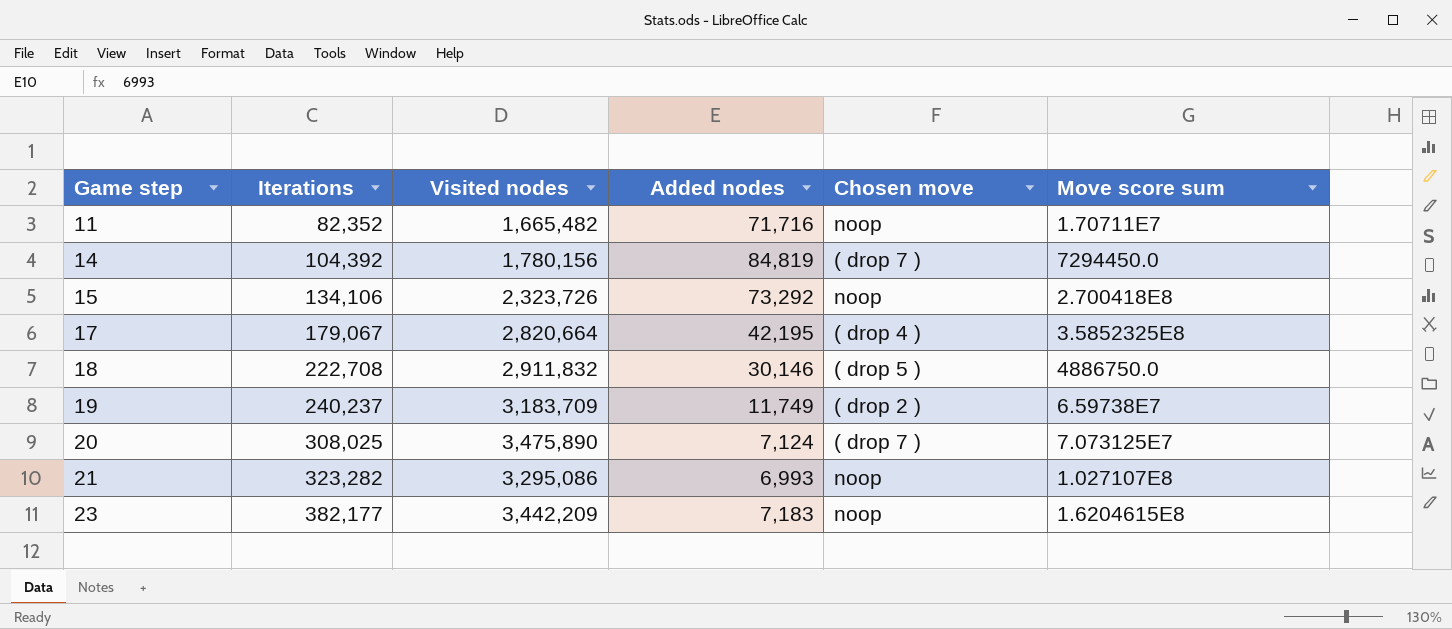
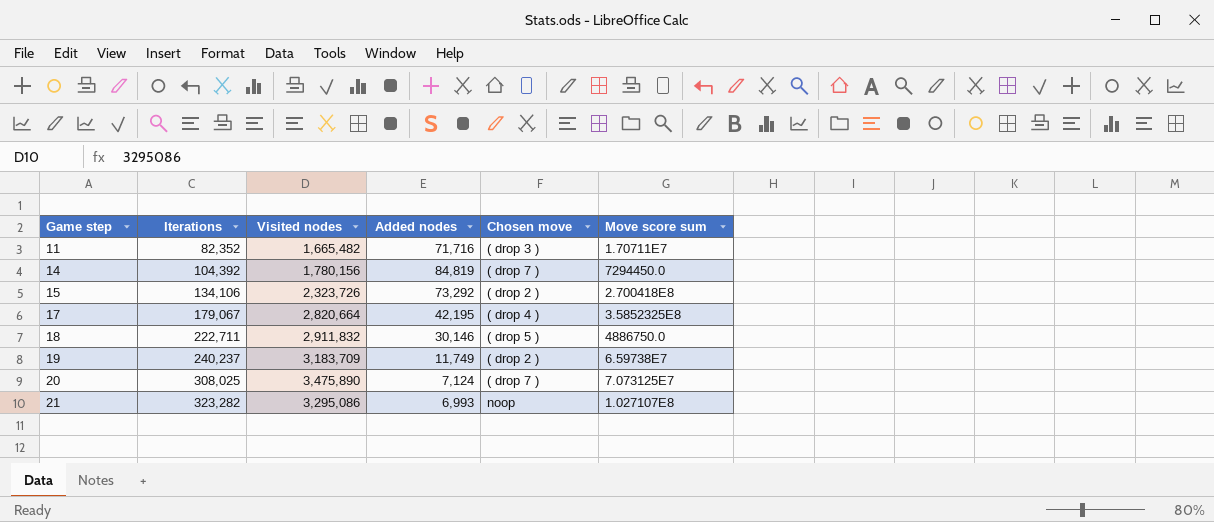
row 23: 382,177 | 3,442,209 | 7,183 | noop | 1.6204615E8 -> none
11 | Chosen move: noop -> ( drop 3 )
15 | Chosen move: noop -> ( drop 2 )
18 | Iterations: 222,708 -> 222,711

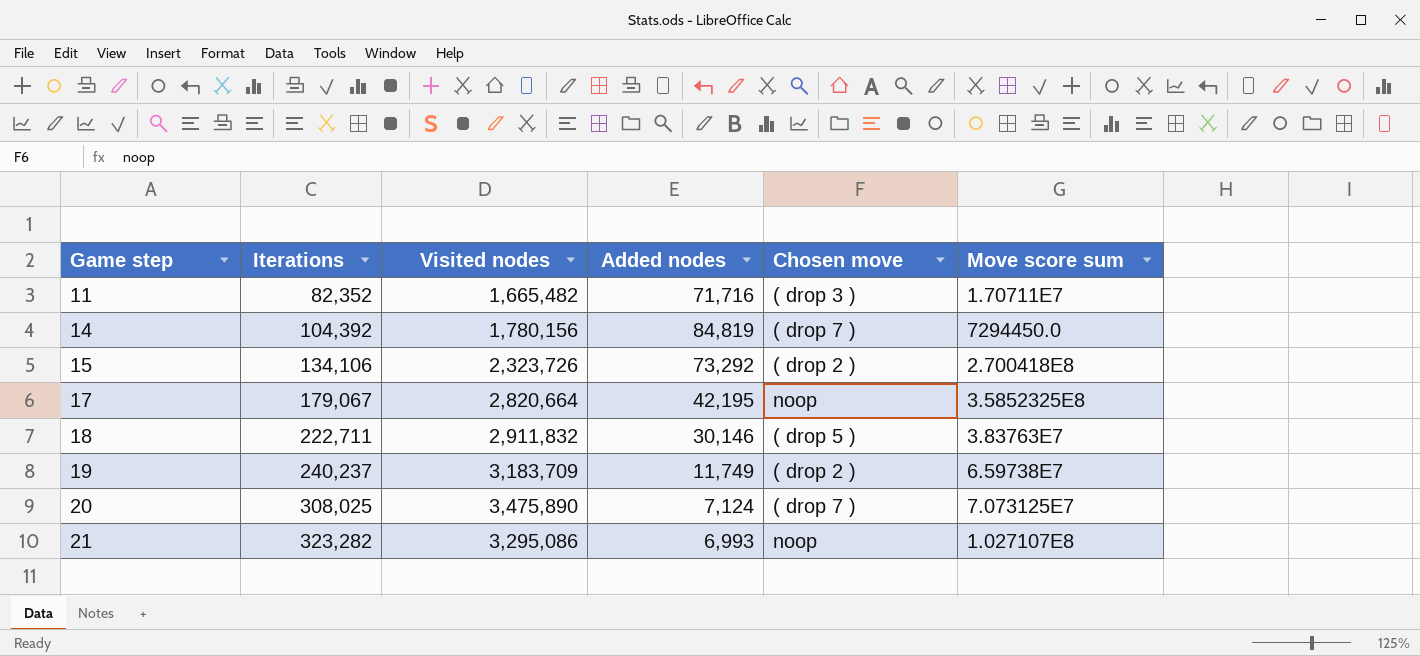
17 | Chosen move: ( drop 4 ) -> noop
18 | Move score sum: 4886750.0 -> 3.83763E7

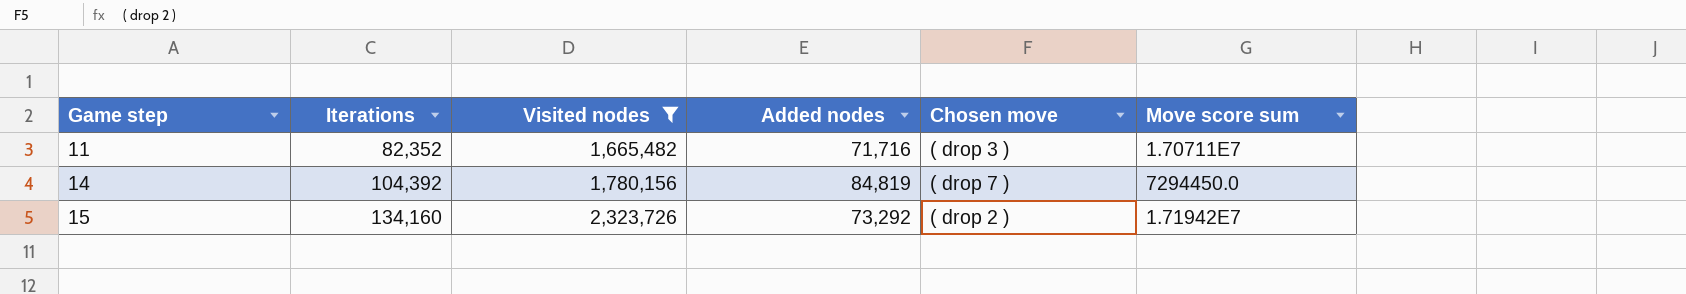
filter: none -> Visited nodes <= 2,323,726
15 | Iterations: 134,106 -> 134,160
15 | Move score sum: 2.700418E8 -> 1.71942E7

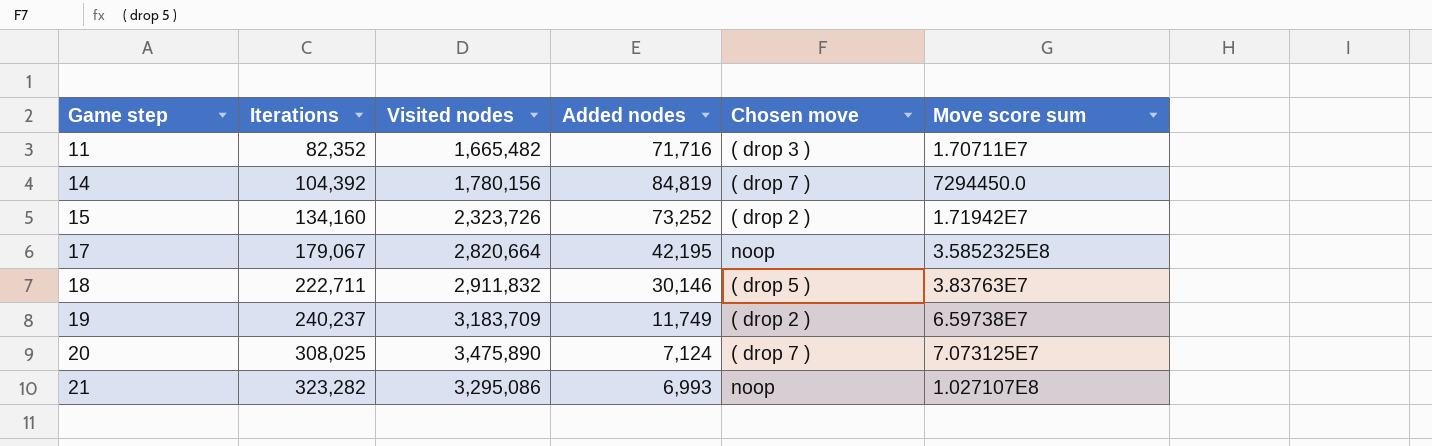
filter: Visited nodes <= 2,323,726 -> none
15 | Added nodes: 73,292 -> 73,252

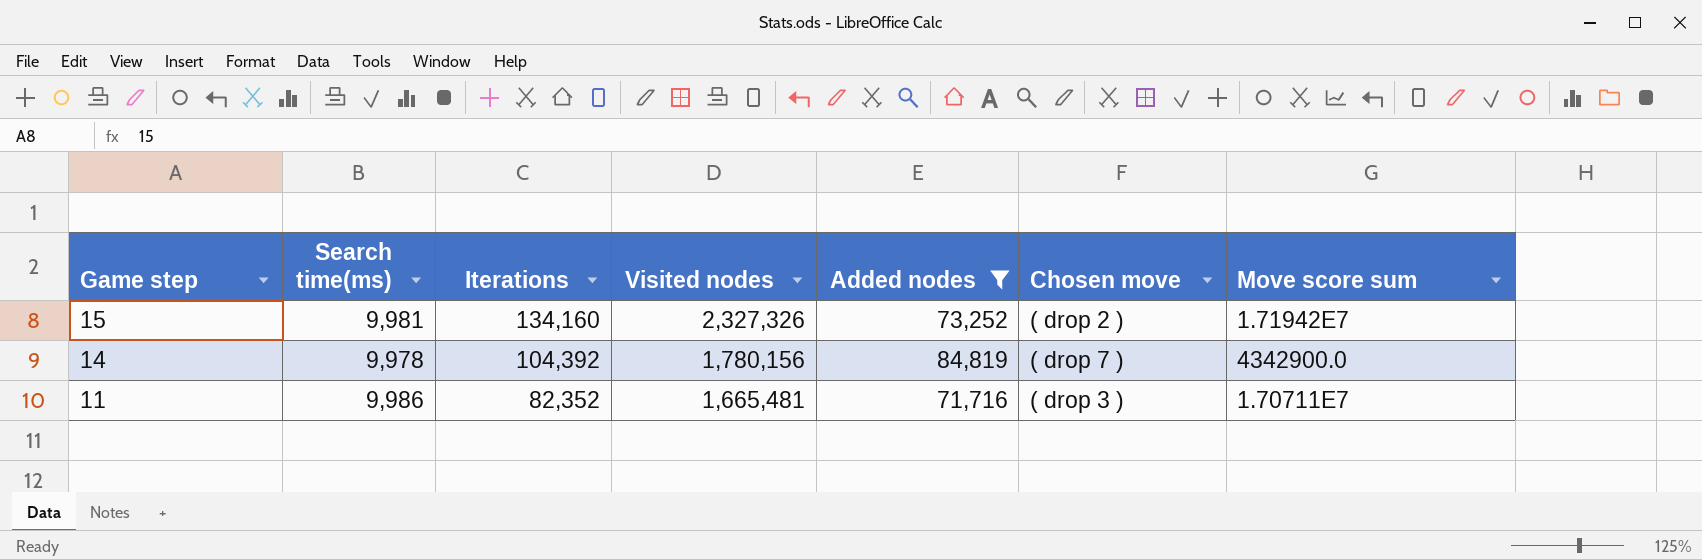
filter: none -> Added nodes >= 71,716
row order: Game step ascending -> Game step descending
column Search time(ms) | position: none -> 2
15 | Visited nodes: 2,323,726 -> 2,327,326
14 | Move score sum: 7294450.0 -> 4342900.0
11 | Visited nodes: 1,665,482 -> 1,665,481

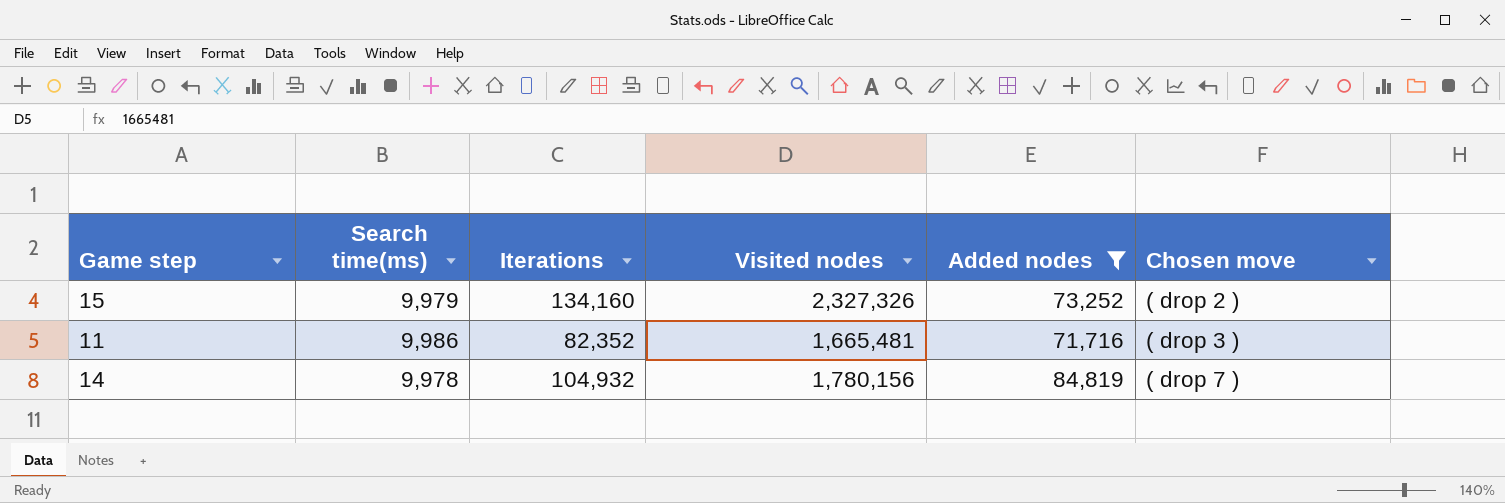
row order: Game step descending -> Chosen move ascending
column Move score sum | position: 7 -> none
15 | Search time(ms): 9,981 -> 9,979
14 | Iterations: 104,392 -> 104,932

